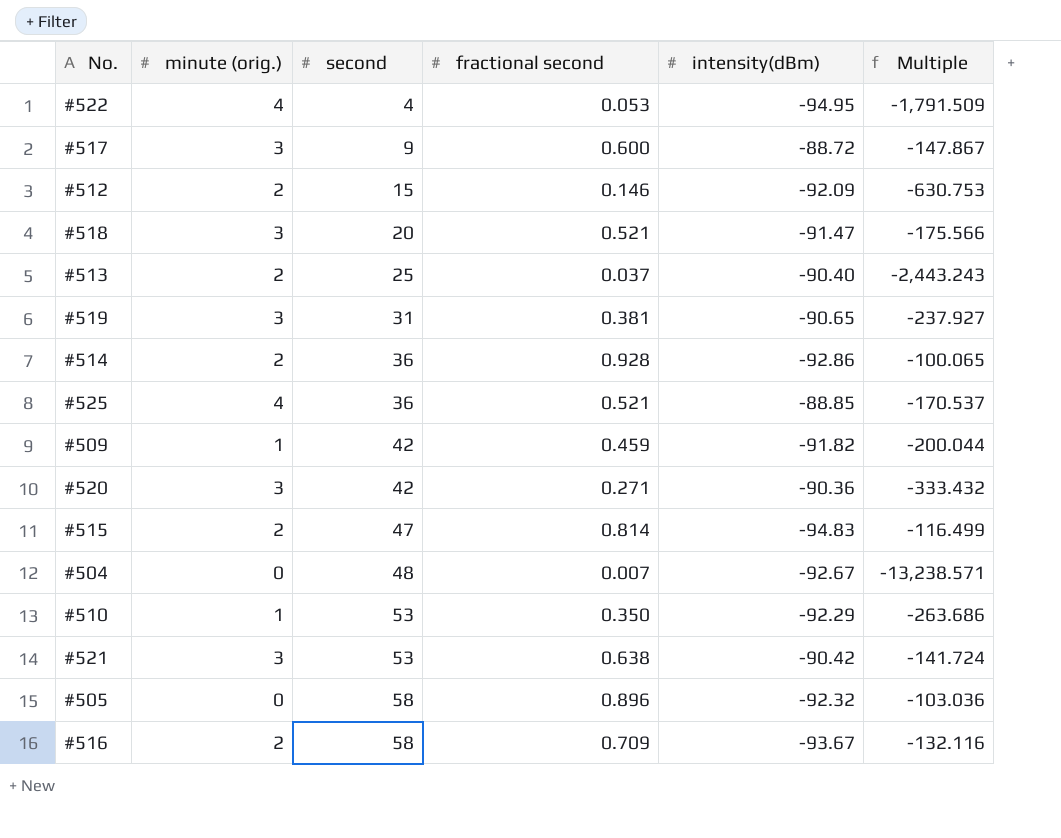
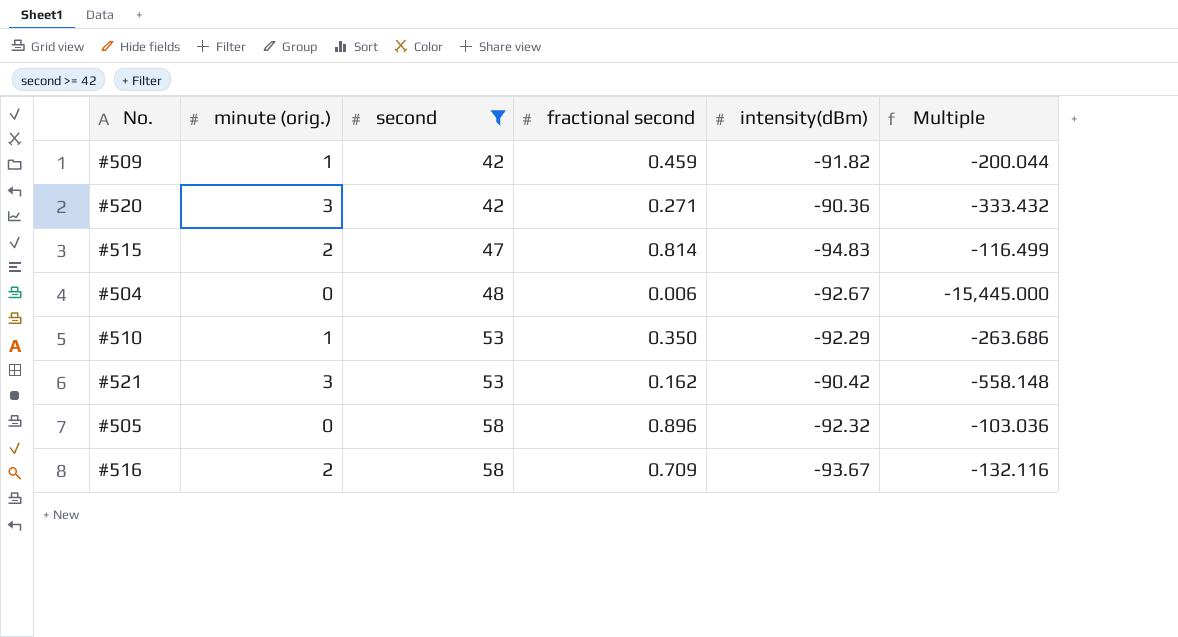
filter: none -> second >= 42
#504 | fractional second: 0.007 -> 0.006
#504 | Multiple: -13,238.571 -> -15,445.000
#521 | fractional second: 0.638 -> 0.162
#521 | Multiple: -141.724 -> -558.148

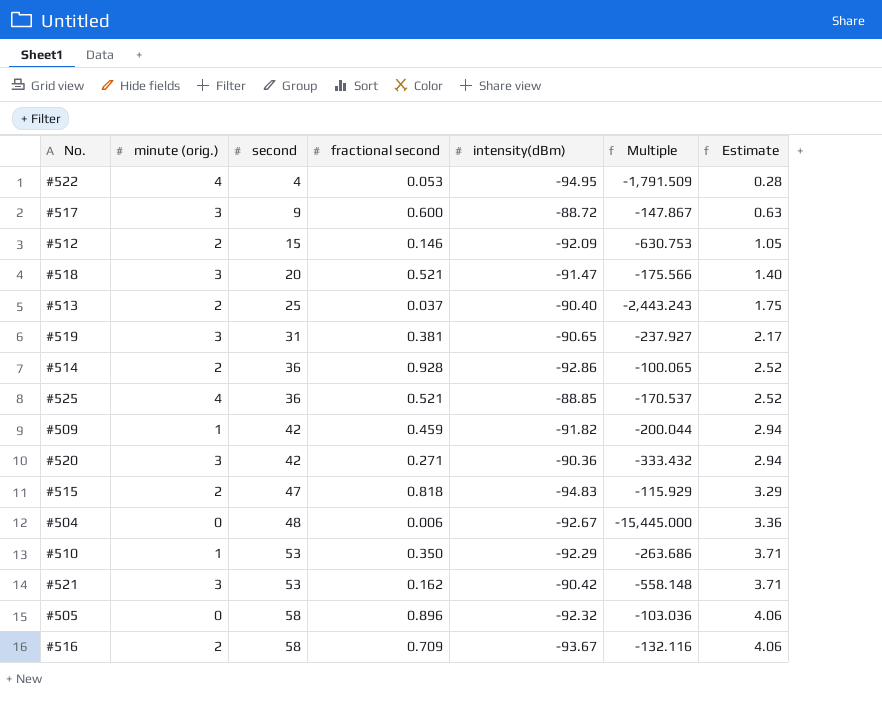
filter: second >= 42 -> none
column Estimate | formula: none -> [second] * 0.07
#515 | fractional second: 0.814 -> 0.818
#515 | Multiple: -116.499 -> -115.929

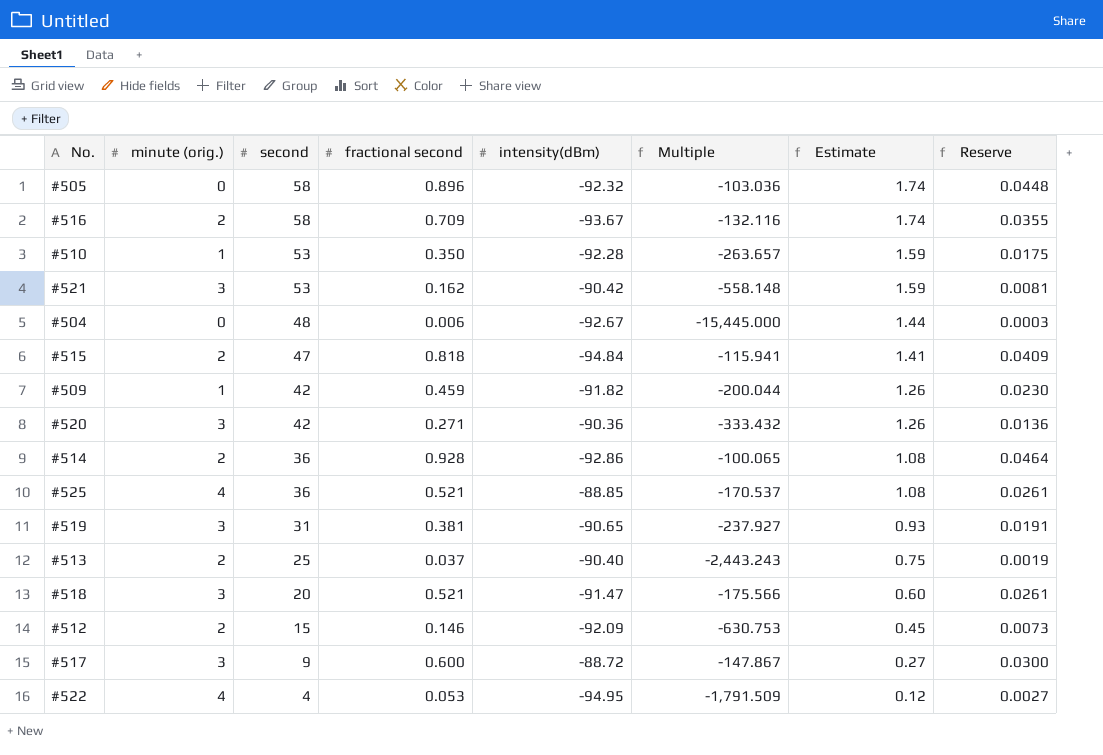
row order: second ascending -> second descending
column Estimate | formula: [second] * 0.07 -> [second] * 0.03
column Reserve | formula: none -> [fractional second] * 0.05
#510 | intensity(dBm): -92.29 -> -92.28
#510 | Multiple: -263.686 -> -263.657
#515 | intensity(dBm): -94.83 -> -94.84
#515 | Multiple: -115.929 -> -115.941

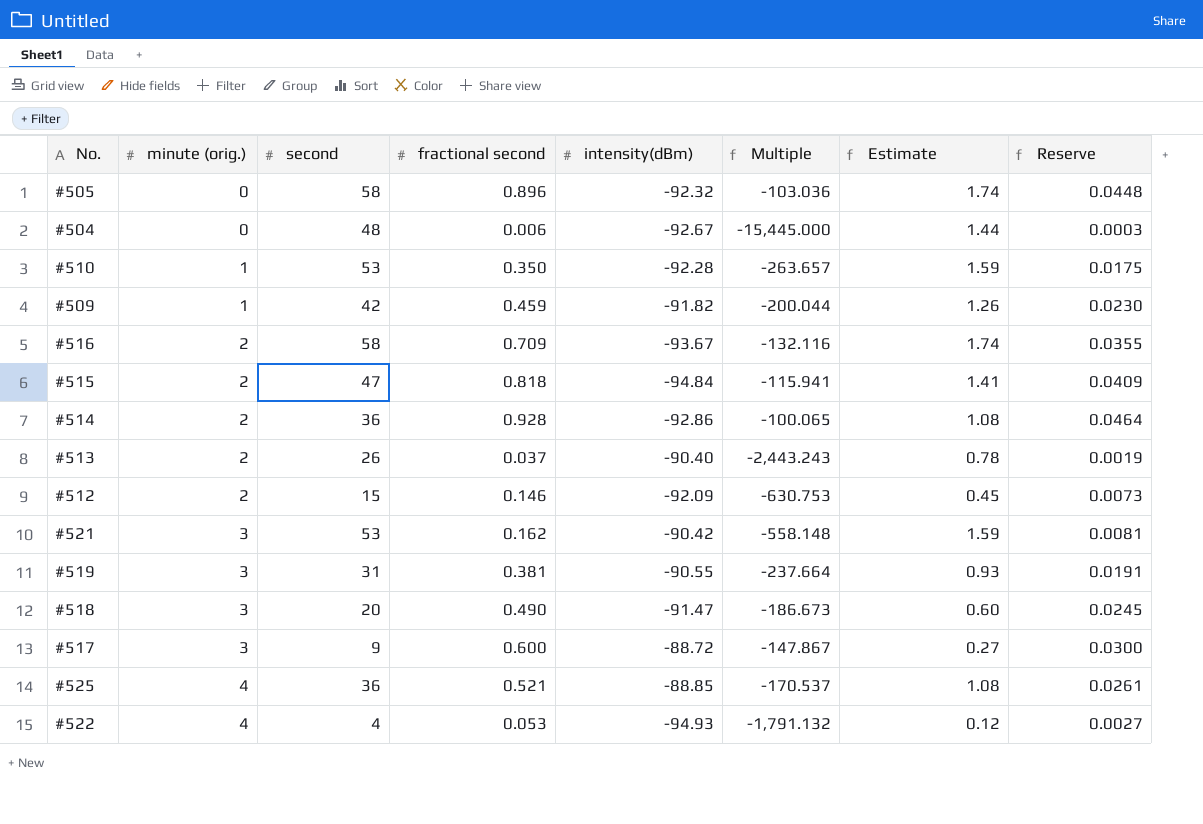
row order: second descending -> minute (orig.) ascending
row #520: 3 | 42 | 0.271 | -90.36 | -333.432 | 1.26 | 0.0136 -> none
#513 | second: 25 -> 26
#513 | Estimate: 0.75 -> 0.78
#519 | intensity(dBm): -90.65 -> -90.55
#519 | Multiple: -237.927 -> -237.664
#518 | fractional second: 0.521 -> 0.490
#518 | Multiple: -175.566 -> -186.673
#518 | Reserve: 0.0261 -> 0.0245
#522 | intensity(dBm): -94.95 -> -94.93
#522 | Multiple: -1,791.509 -> -1,791.132

